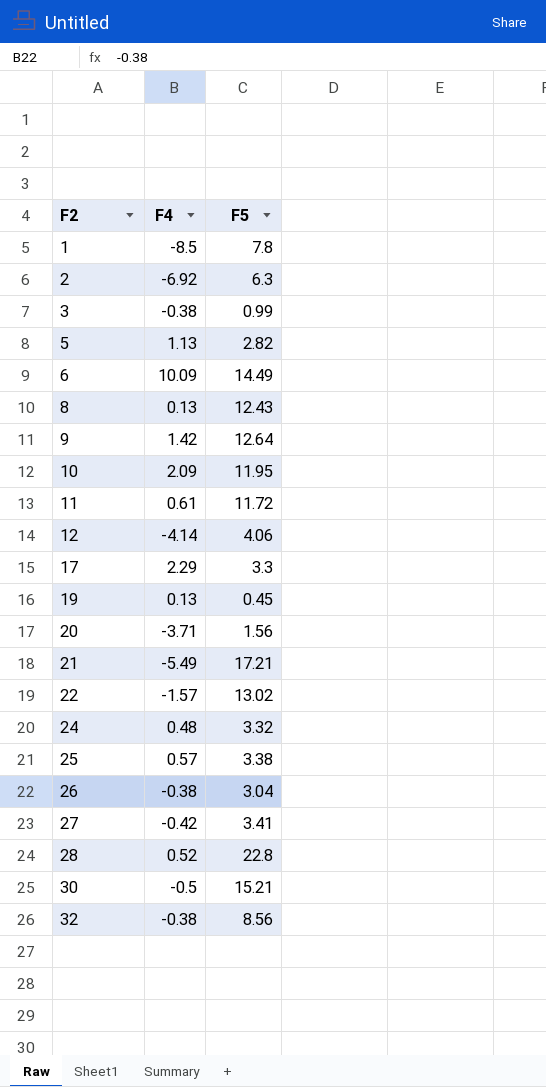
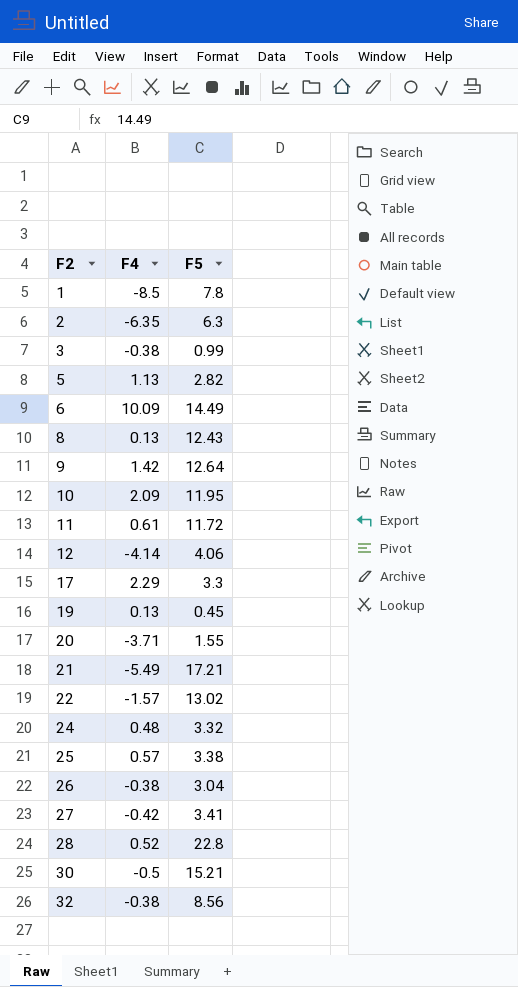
2 | F4: -6.92 -> -6.35
20 | F5: 1.56 -> 1.55

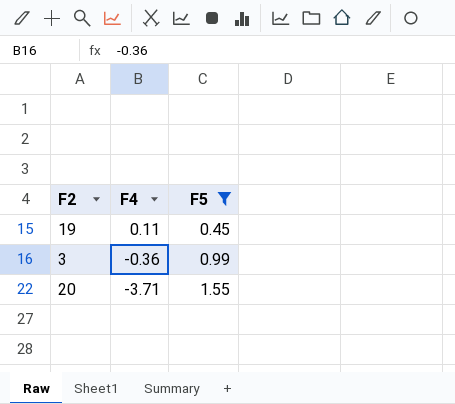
filter: none -> F5 <= 1.55
row order: F2 ascending -> F4 descending
19 | F4: 0.13 -> 0.11
3 | F4: -0.38 -> -0.36

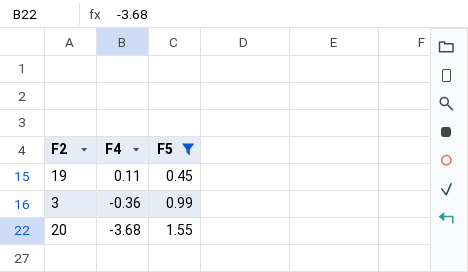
20 | F4: -3.71 -> -3.68

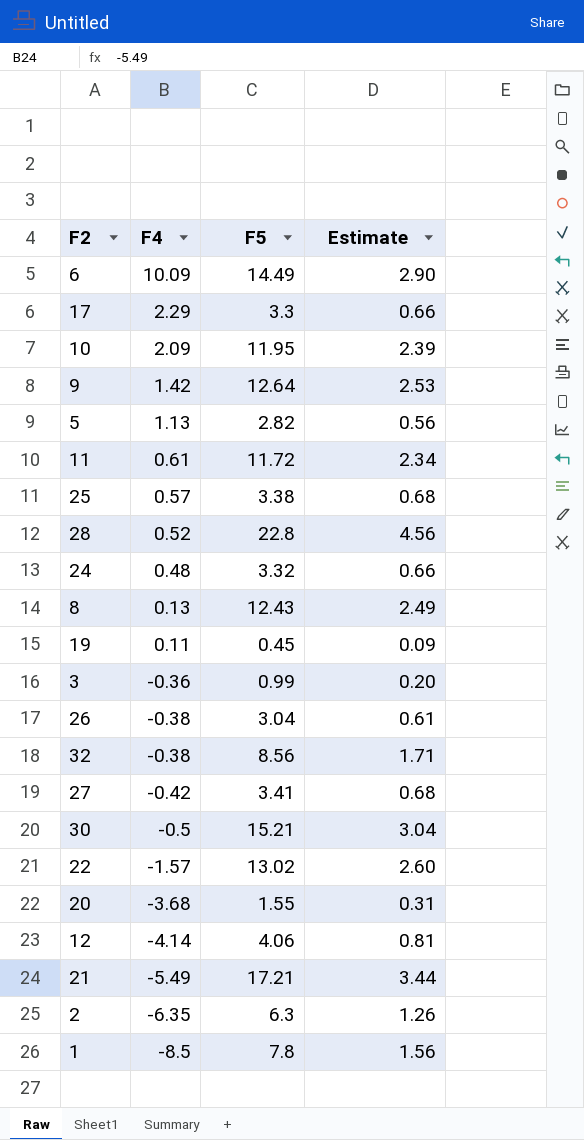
filter: F5 <= 1.55 -> none
column Estimate | formula: none -> [F5] * 0.2

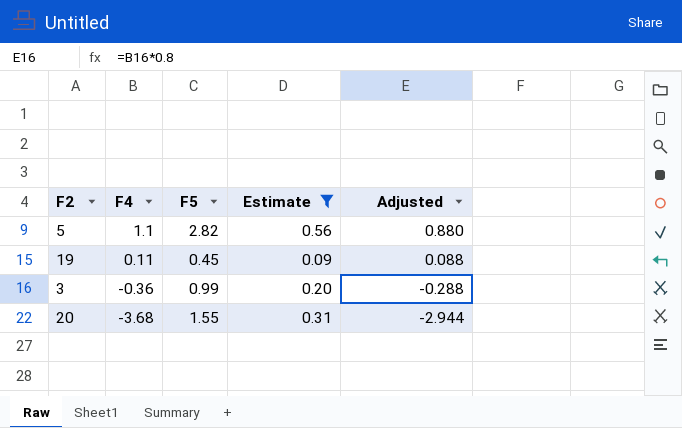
filter: none -> Estimate <= 0.56
column Adjusted | formula: none -> [F4] * 0.8
5 | F4: 1.13 -> 1.1

